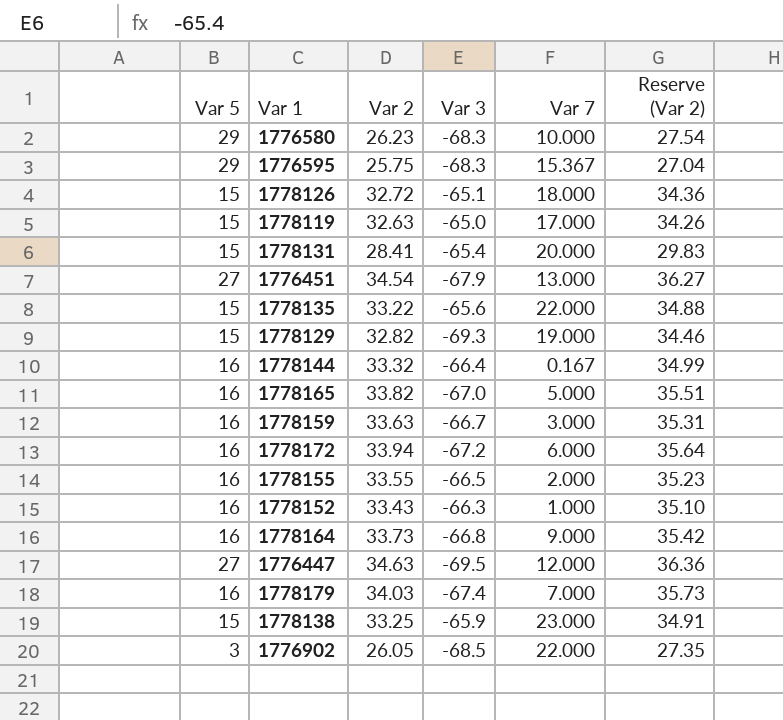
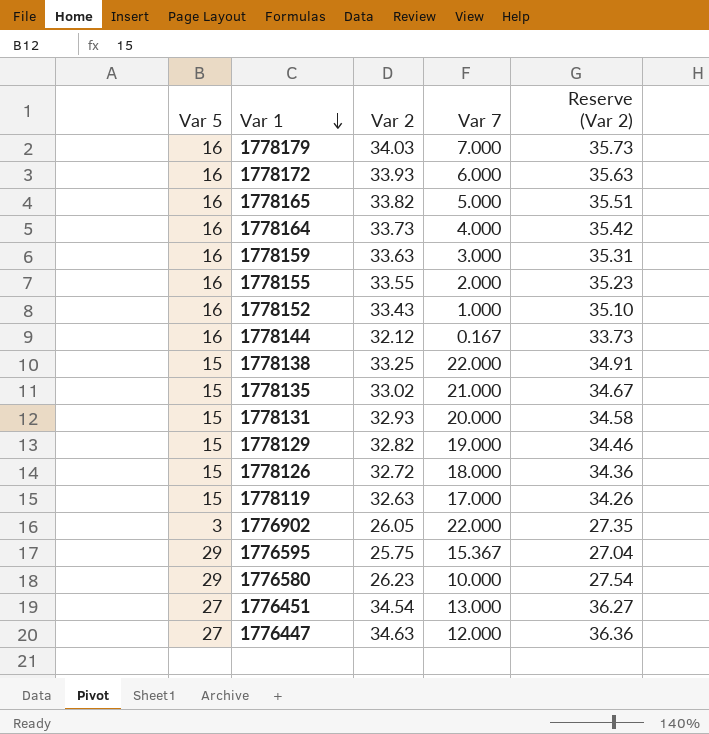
row order: none -> Var 1 descending
column Var 3 | position: 4 -> none
1778172 | Var 2: 33.94 -> 33.93
1778172 | Reserve (Var 2): 35.64 -> 35.63
1778164 | Var 7: 9.000 -> 4.000
1778144 | Var 2: 33.32 -> 32.12
1778144 | Reserve (Var 2): 34.99 -> 33.73
1778138 | Var 7: 23.000 -> 22.000
1778135 | Var 2: 33.22 -> 33.02
1778135 | Var 7: 22.000 -> 21.000
1778135 | Reserve (Var 2): 34.88 -> 34.67
1778131 | Var 2: 28.41 -> 32.93
1778131 | Reserve (Var 2): 29.83 -> 34.58

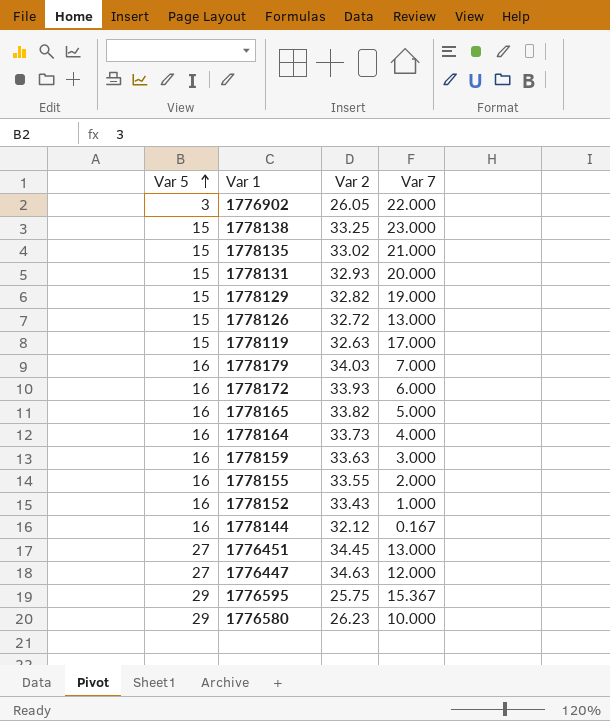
row order: Var 1 descending -> Var 5 ascending
column Reserve (Var 2) | formula: [Var 2] * 1.05 -> none
1778138 | Var 7: 22.000 -> 23.000
1778126 | Var 7: 18.000 -> 13.000
1776451 | Var 2: 34.54 -> 34.45

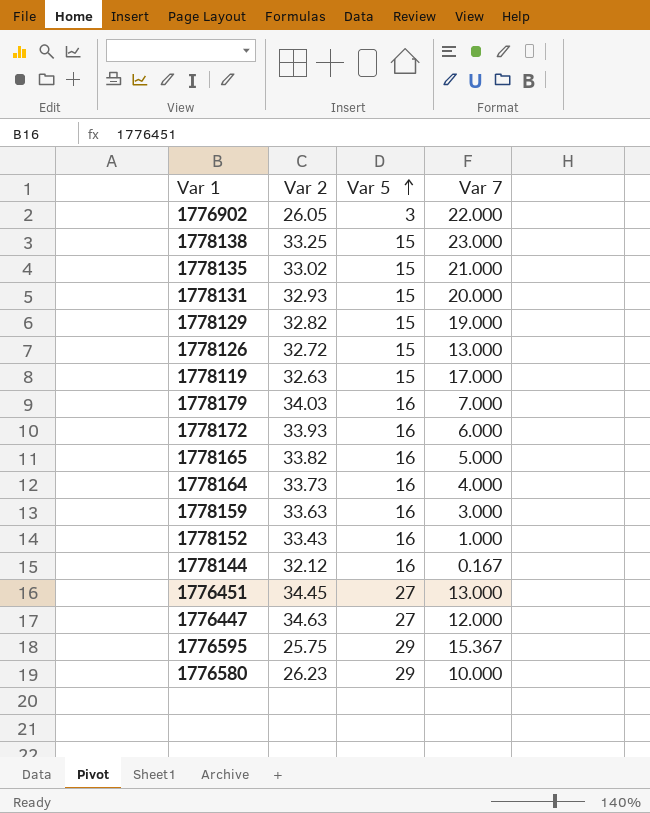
column Var 5 | position: 1 -> 3
row 1778155: 16 | 33.55 | 2.000 -> none

